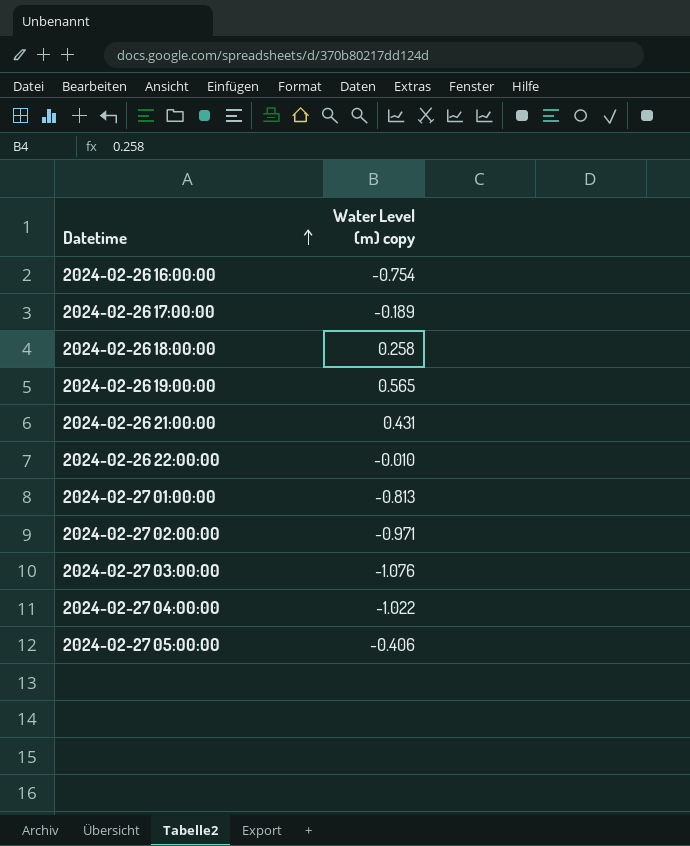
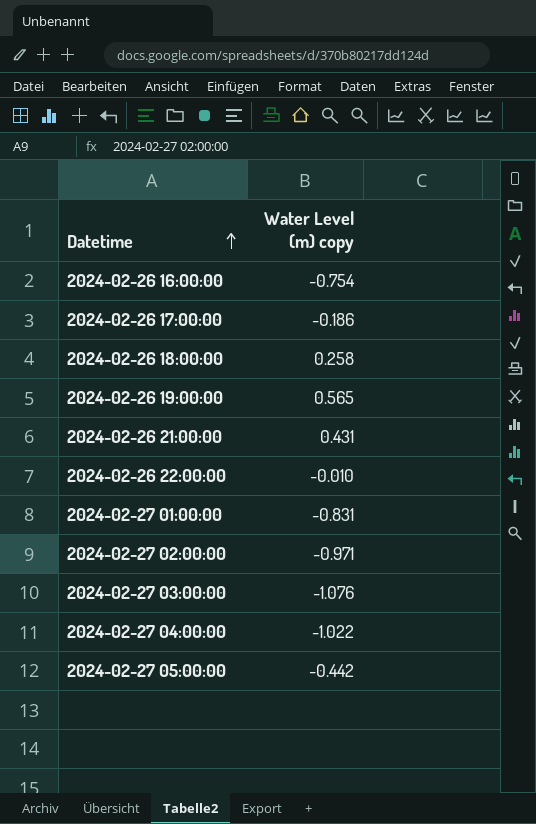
2024-02-26 17:00:00 | Water Level (m) copy: -0.189 -> -0.186
2024-02-27 01:00:00 | Water Level (m) copy: -0.813 -> -0.831
2024-02-27 05:00:00 | Water Level (m) copy: -0.406 -> -0.442

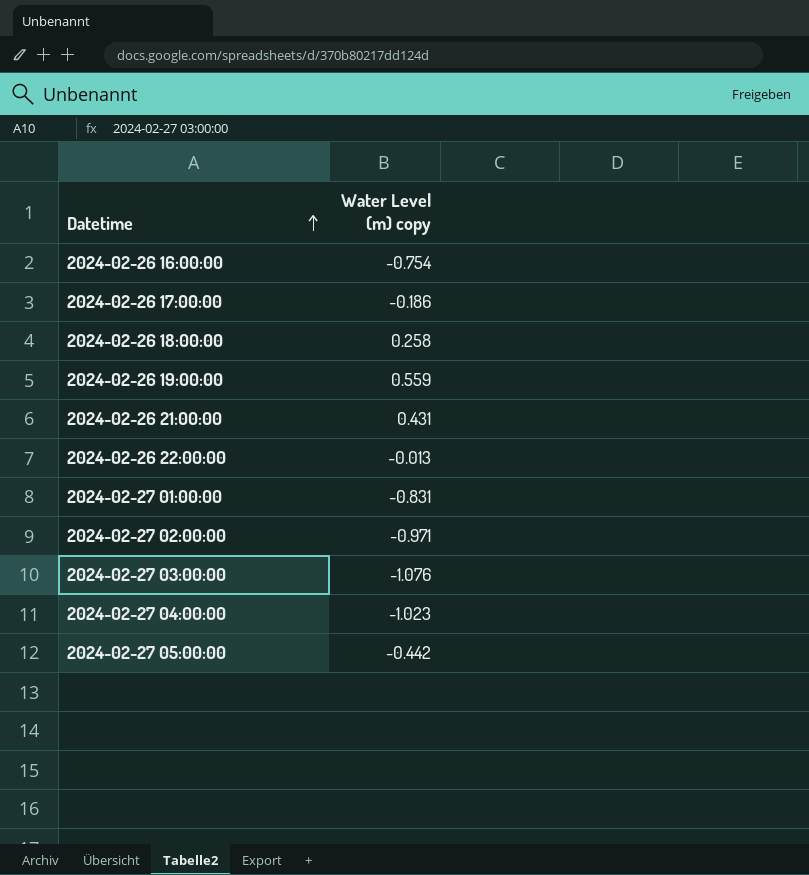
2024-02-26 19:00:00 | Water Level (m) copy: 0.565 -> 0.559
2024-02-26 22:00:00 | Water Level (m) copy: -0.010 -> -0.013
2024-02-27 04:00:00 | Water Level (m) copy: -1.022 -> -1.023

